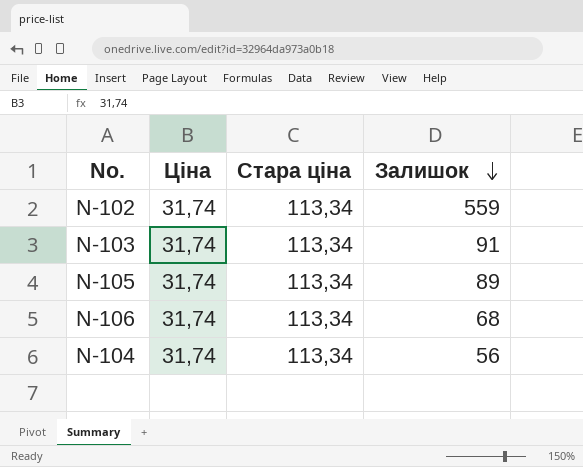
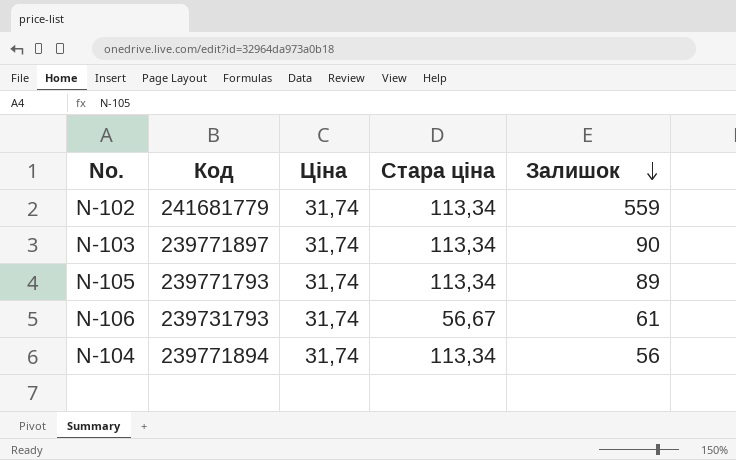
column Код | position: none -> 2
N-103 | Залишок: 91 -> 90
N-106 | Стара ціна: 113,34 -> 56,67
N-106 | Залишок: 68 -> 61

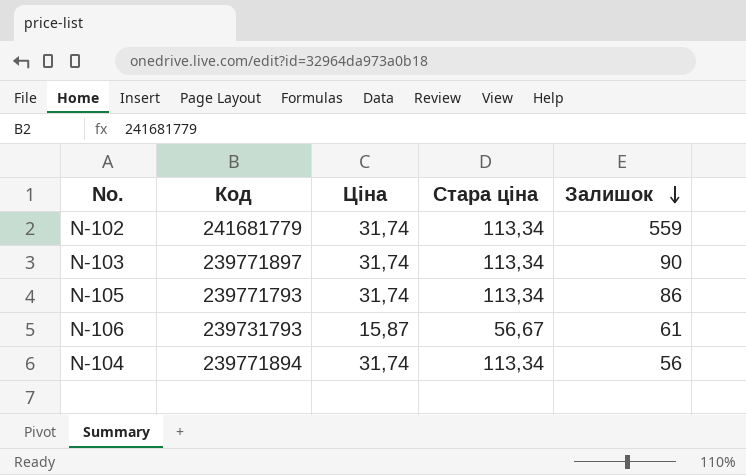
N-105 | Залишок: 89 -> 86
N-106 | Ціна: 31,74 -> 15,87

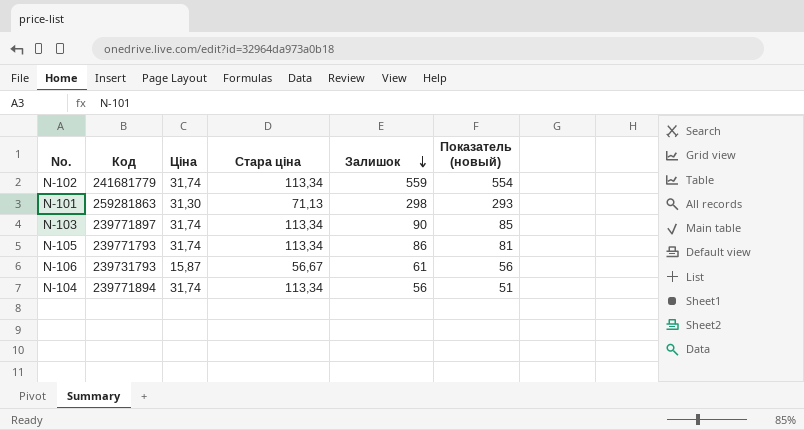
column Показатель (новый) | formula: none -> [Залишок] - 5
row N-101: none -> 259281863 | 31,30 | 71,13 | 298 | 293

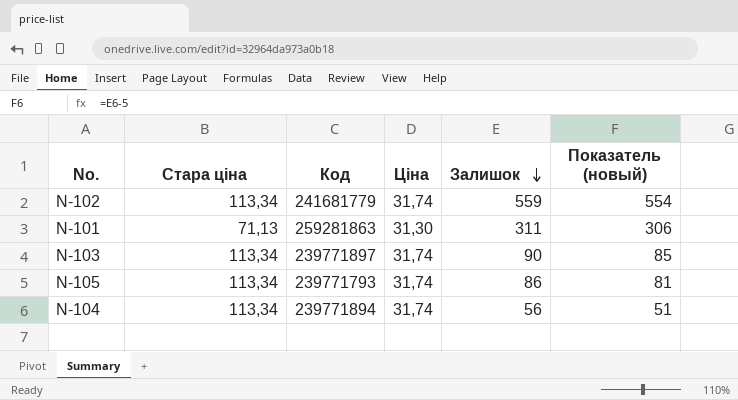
column Стара ціна | position: 4 -> 2
row N-106: 239731793 | 15,87 | 56,67 | 61 | 56 -> none
N-101 | Залишок: 298 -> 311
N-101 | Показатель (новый): 293 -> 306

